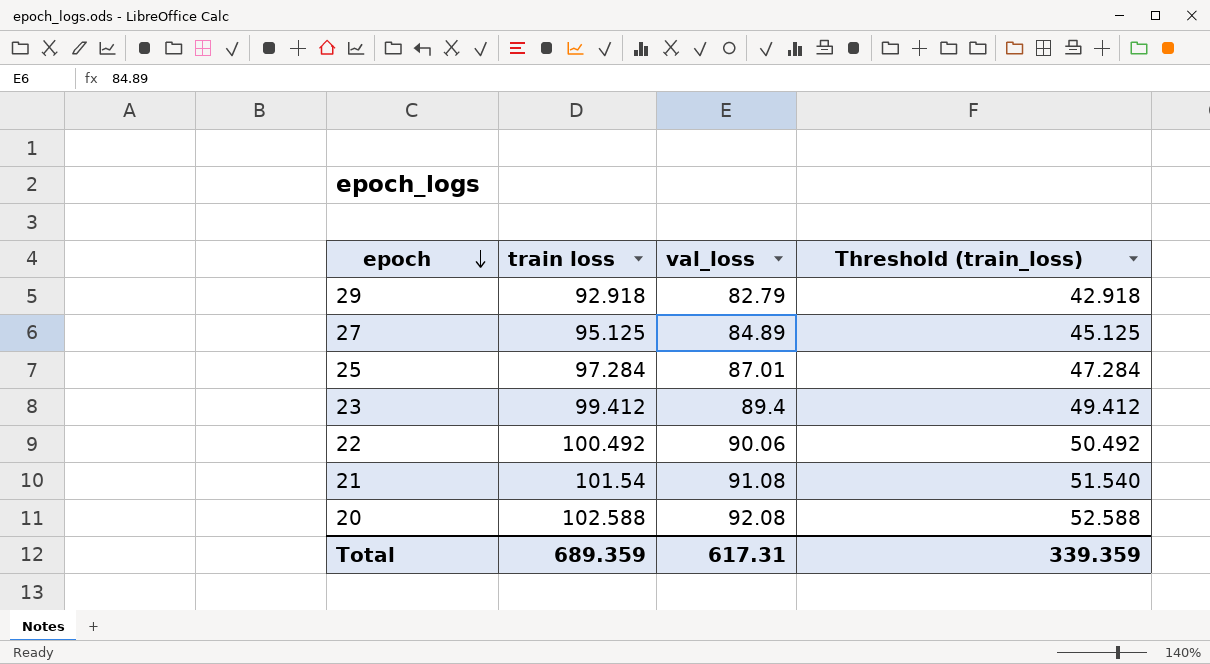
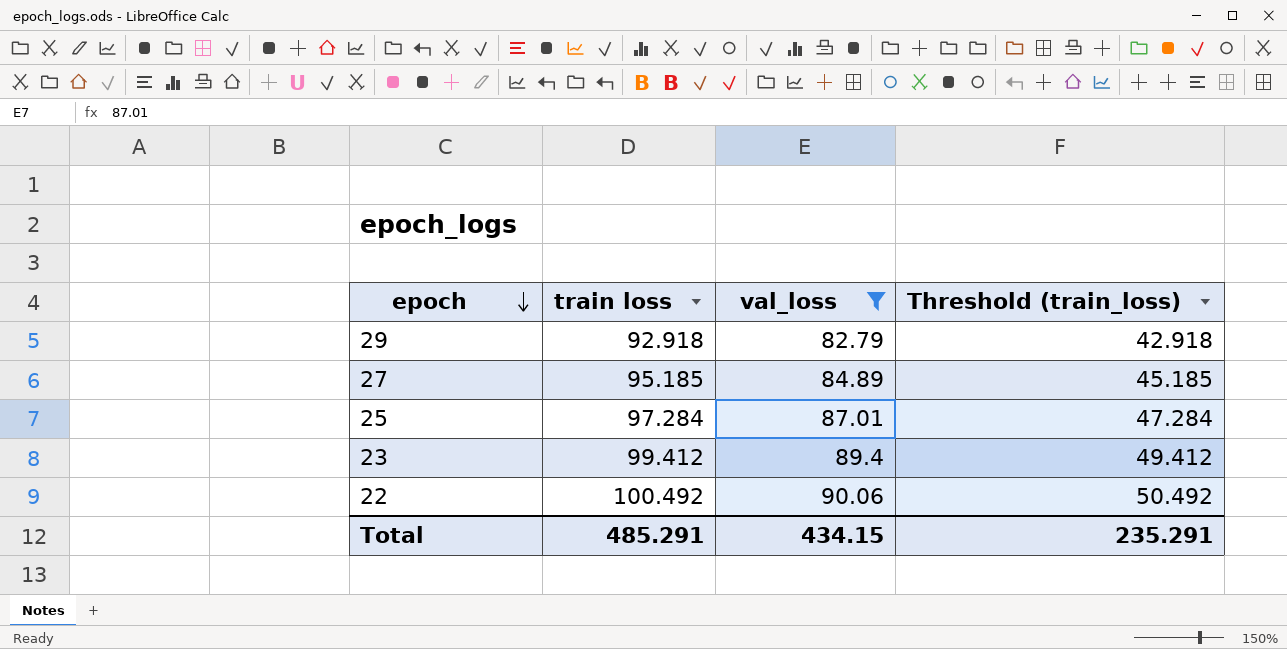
filter: none -> val_loss <= 90.06
27 | train loss: 95.125 -> 95.185
27 | Threshold (train_loss): 45.125 -> 45.185
Total | train loss: 689.359 -> 485.291
Total | val_loss: 617.31 -> 434.15
Total | Threshold (train_loss): 339.359 -> 235.291

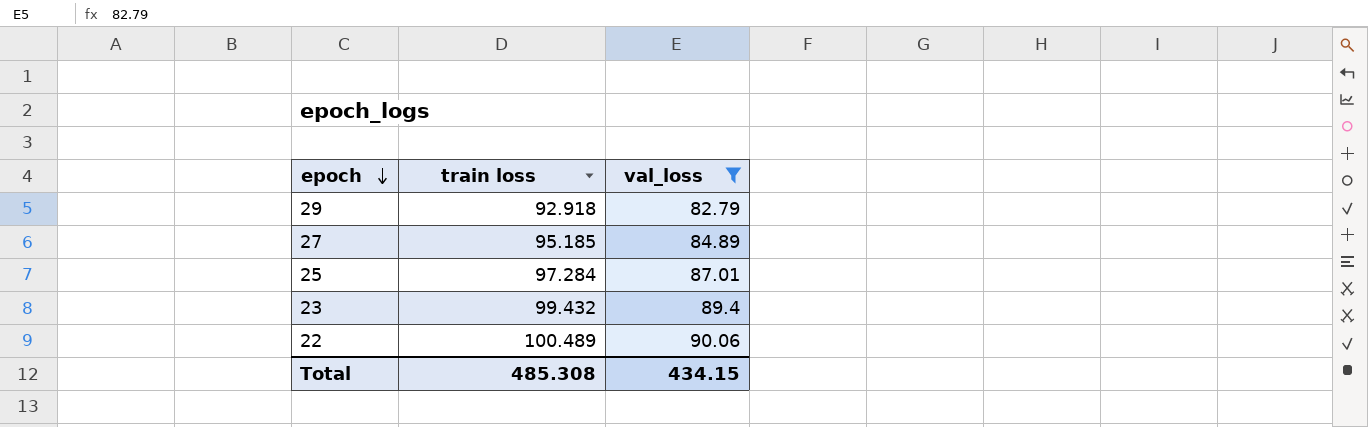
column Threshold (train_loss) | formula: [train loss] - 50 -> none
23 | train loss: 99.412 -> 99.432
22 | train loss: 100.492 -> 100.489
Total | train loss: 485.291 -> 485.308

